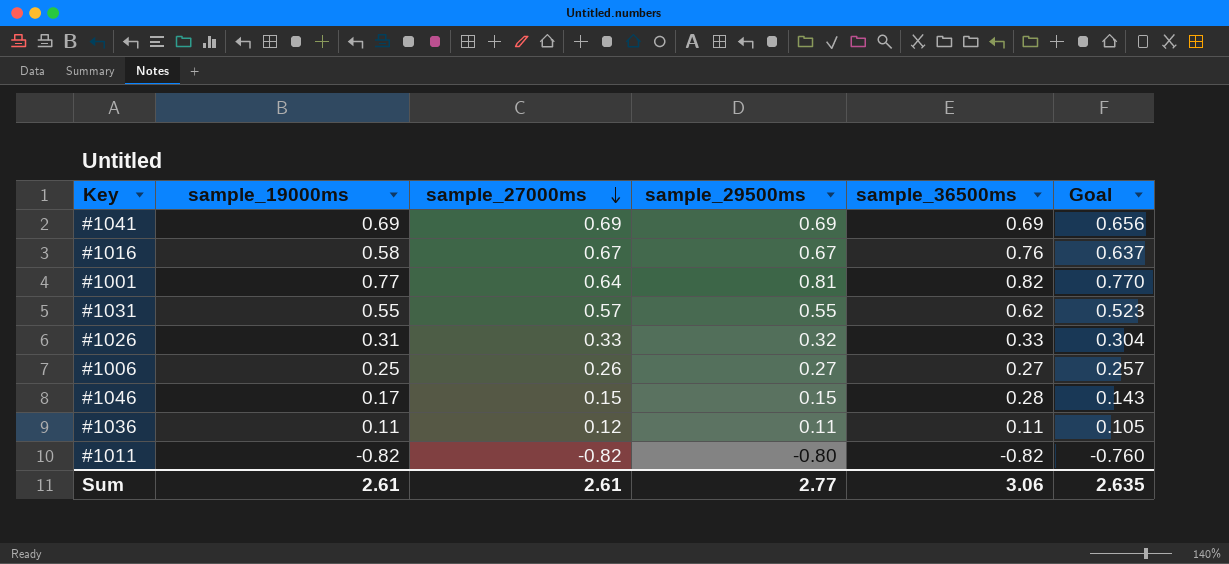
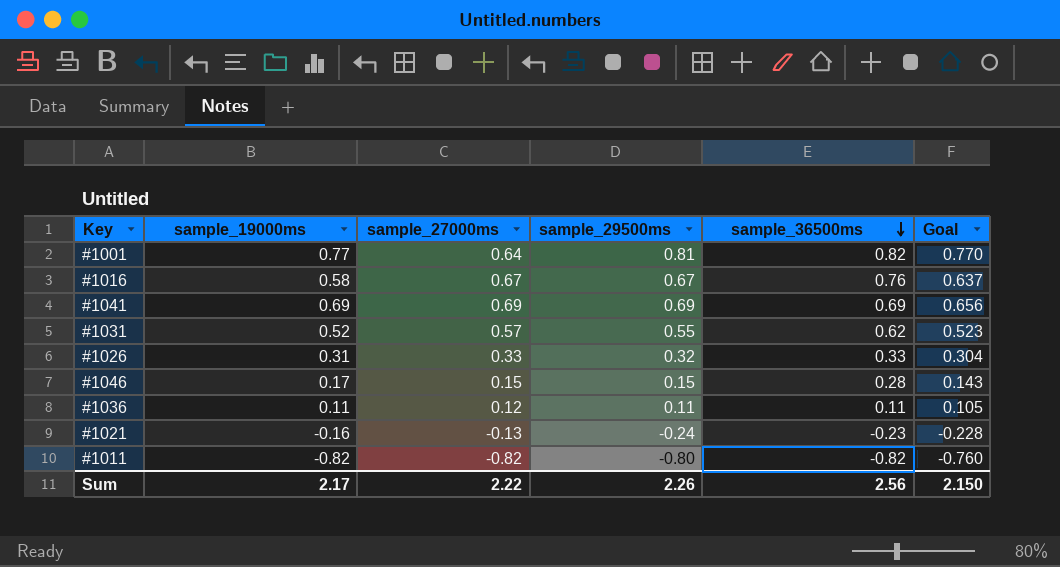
row order: sample_27000ms descending -> sample_36500ms descending
row #1006: 0.25 | 0.26 | 0.27 | 0.27 | 0.257 -> none
#1031 | sample_19000ms: 0.55 -> 0.52
row #1021: none -> -0.16 | -0.13 | -0.24 | -0.23 | -0.228
Sum | sample_19000ms: 2.61 -> 2.17
Sum | sample_27000ms: 2.61 -> 2.22
Sum | sample_29500ms: 2.77 -> 2.26
Sum | sample_36500ms: 3.06 -> 2.56
Sum | Goal: 2.635 -> 2.150

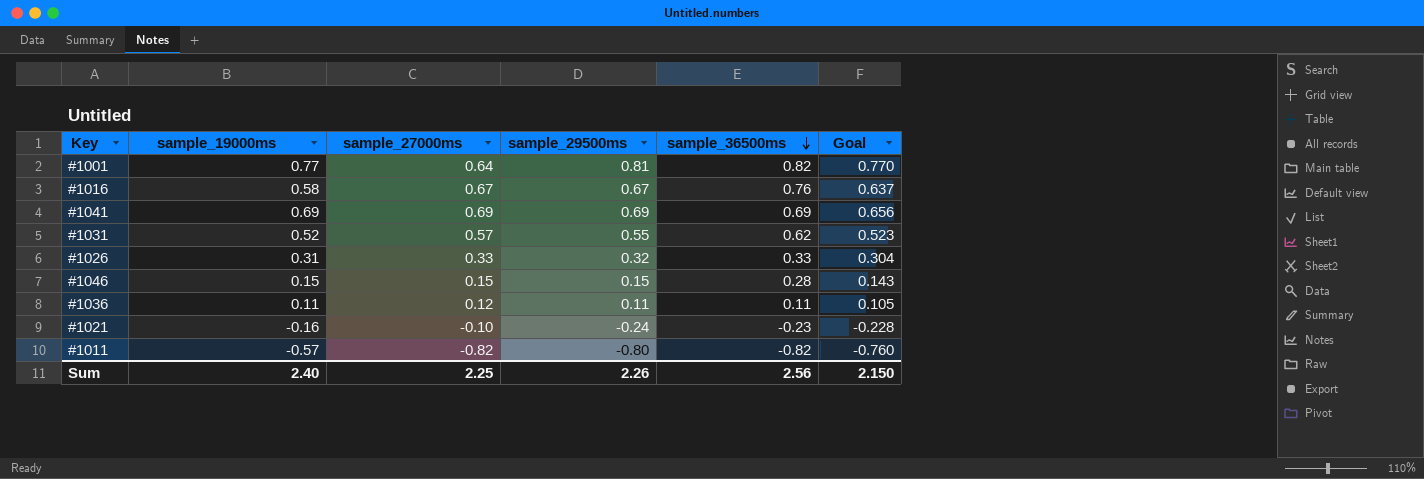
#1046 | sample_19000ms: 0.17 -> 0.15
#1021 | sample_27000ms: -0.13 -> -0.10
#1011 | sample_19000ms: -0.82 -> -0.57
Sum | sample_19000ms: 2.17 -> 2.40
Sum | sample_27000ms: 2.22 -> 2.25

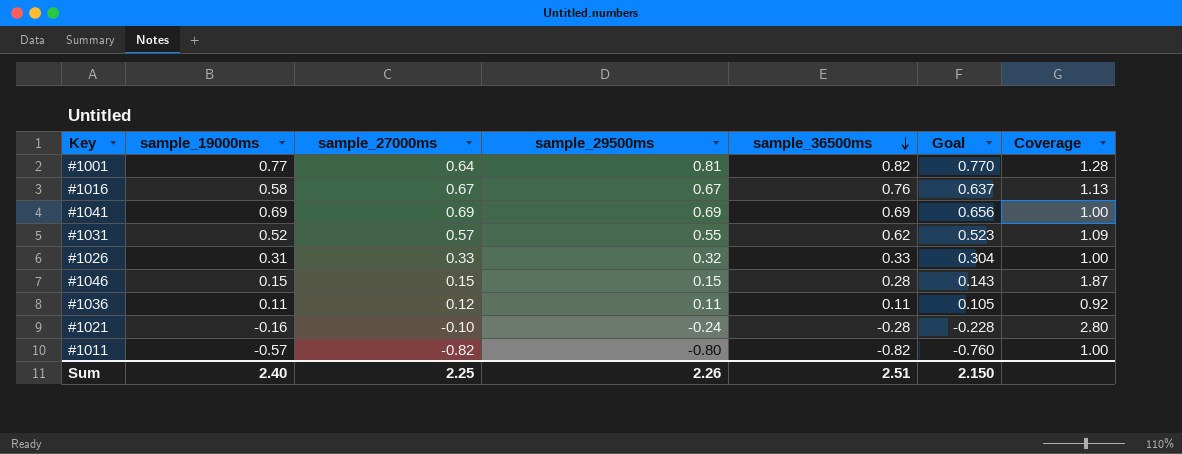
column Coverage | formula: none -> [sample_36500ms] / [sample_27000ms]
#1021 | sample_36500ms: -0.23 -> -0.28
Sum | sample_36500ms: 2.56 -> 2.51

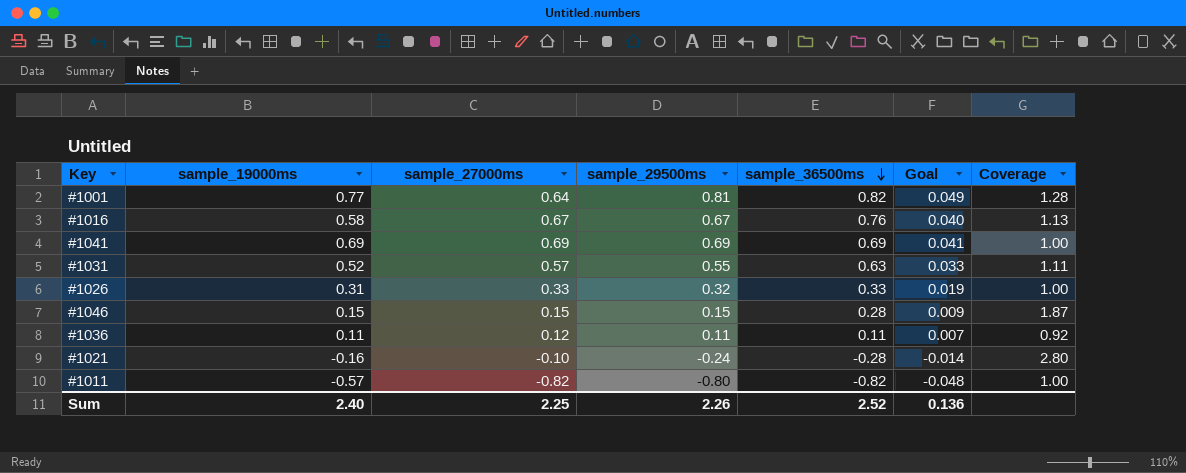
column Goal | formula: [sample_29500ms] * 0.95 -> [sample_29500ms] * 0.06
#1031 | sample_36500ms: 0.62 -> 0.63
#1031 | Coverage: 1.09 -> 1.11
Sum | sample_36500ms: 2.51 -> 2.52
Sum | Goal: 2.150 -> 0.136

